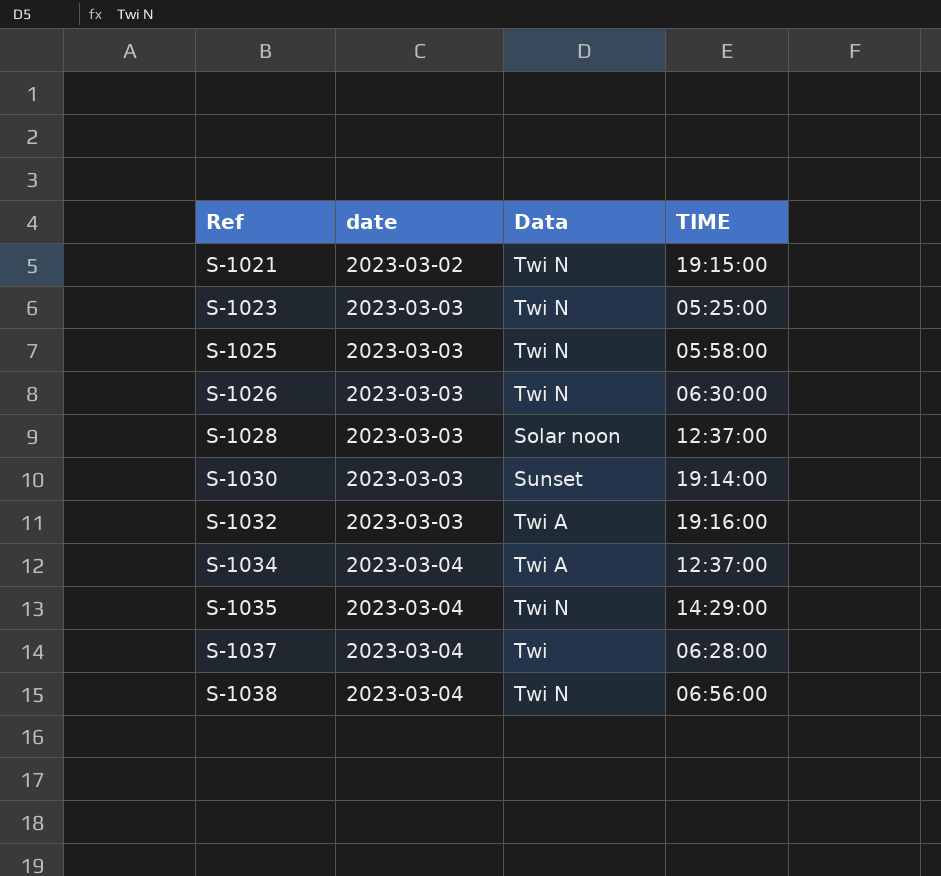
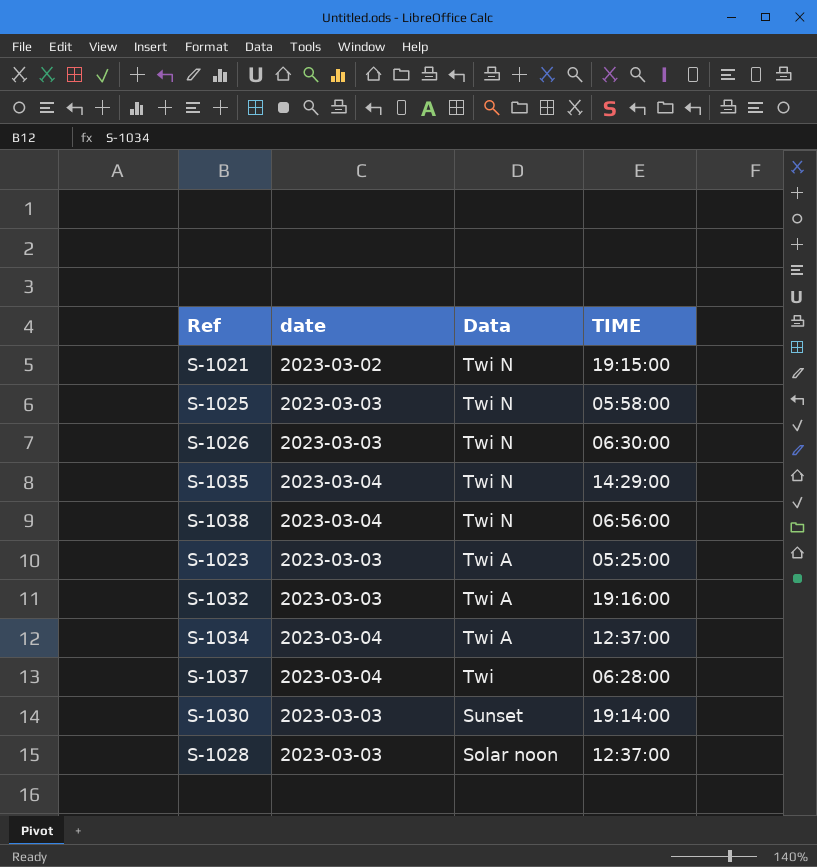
row order: Ref ascending -> Data descending
S-1023 | Data: Twi N -> Twi A

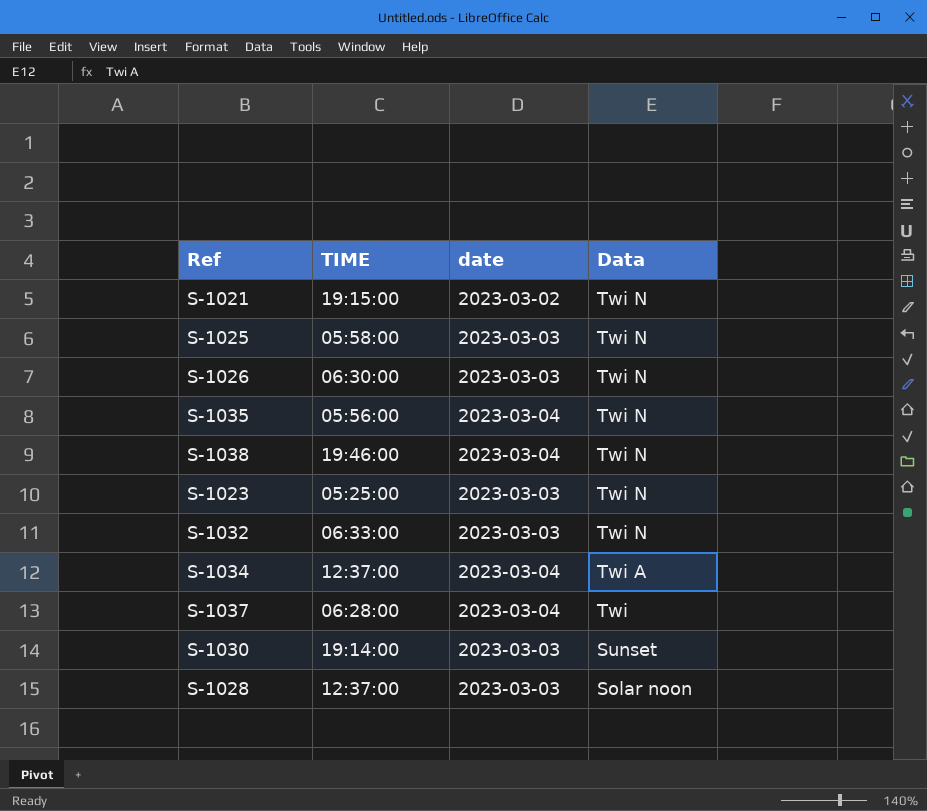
column TIME | position: 4 -> 2
S-1035 | TIME: 14:29:00 -> 05:56:00
S-1038 | TIME: 06:56:00 -> 19:46:00
S-1023 | Data: Twi A -> Twi N
S-1032 | TIME: 19:16:00 -> 06:33:00
S-1032 | Data: Twi A -> Twi N

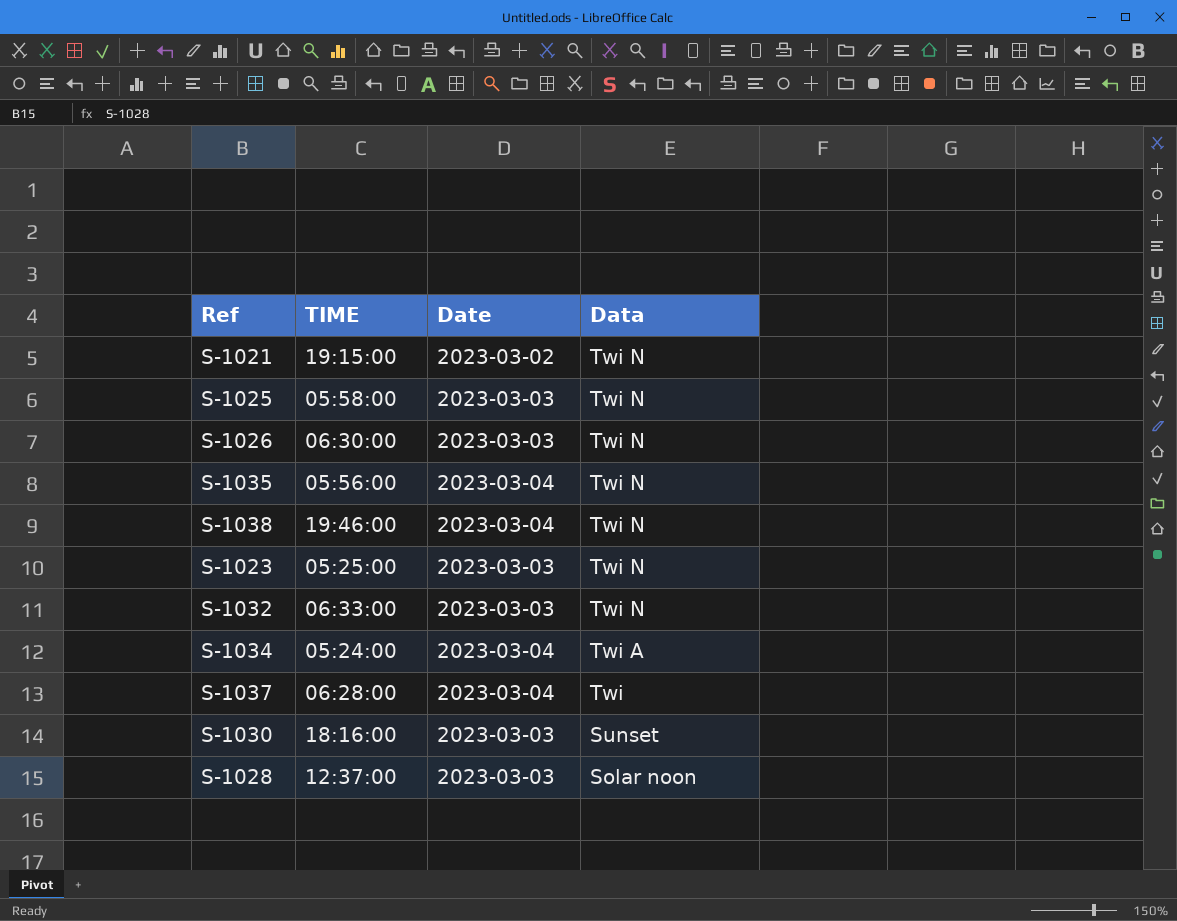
column name: date -> Date
S-1034 | TIME: 12:37:00 -> 05:24:00
S-1030 | TIME: 19:14:00 -> 18:16:00

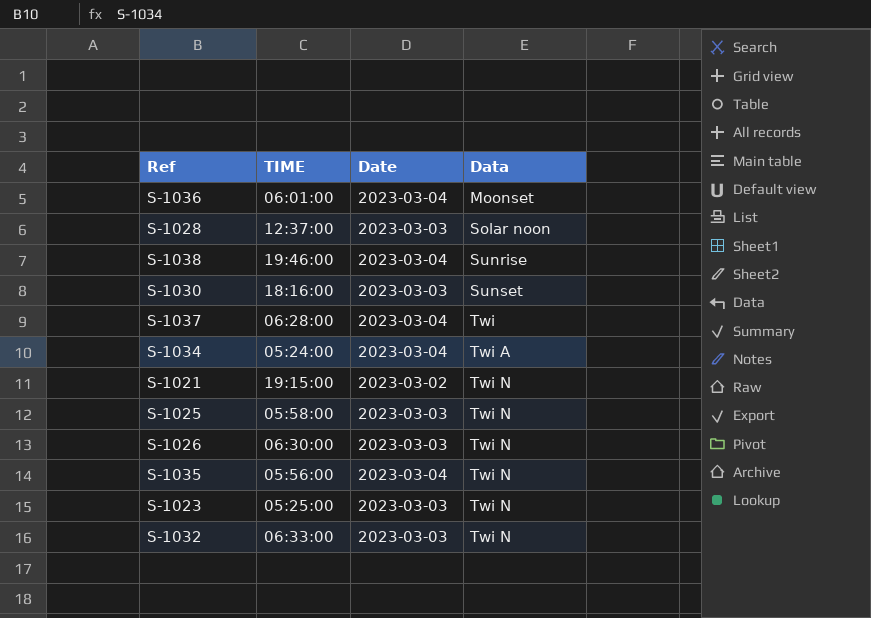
row order: Data descending -> Data ascending
row S-1036: none -> 06:01:00 | 2023-03-04 | Moonset
S-1038 | Data: Twi N -> Sunrise

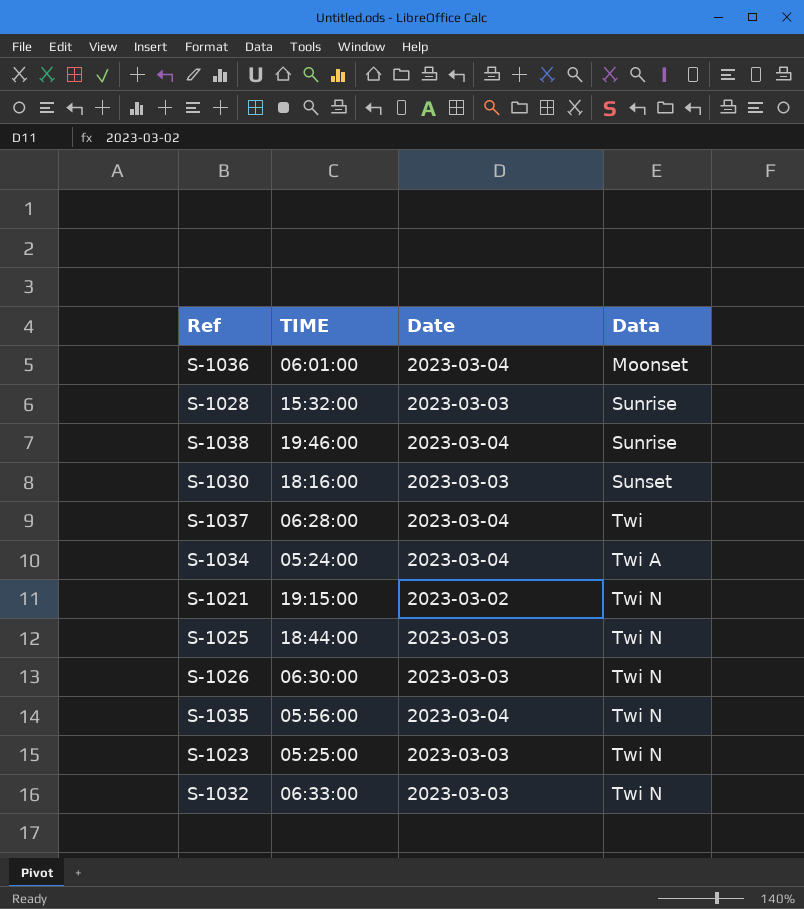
S-1028 | TIME: 12:37:00 -> 15:32:00
S-1028 | Data: Solar noon -> Sunrise
S-1025 | TIME: 05:58:00 -> 18:44:00

